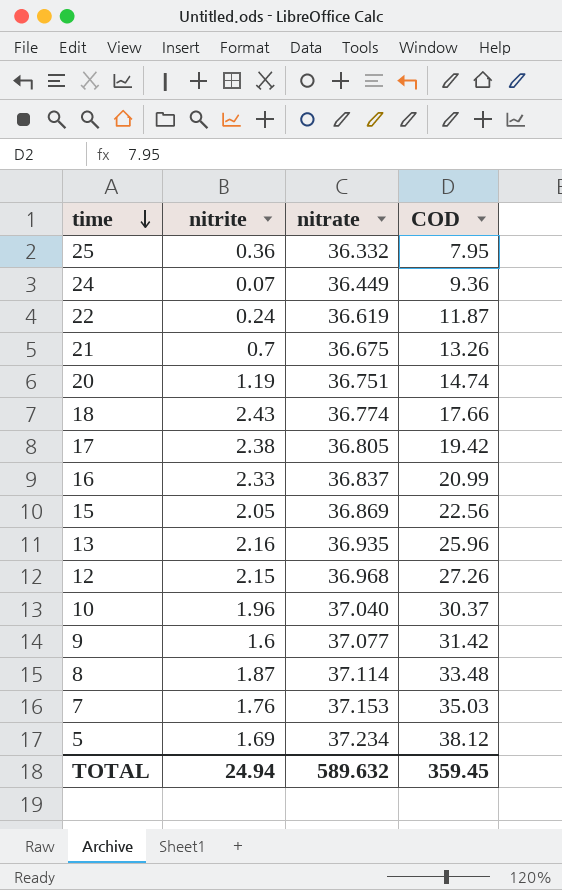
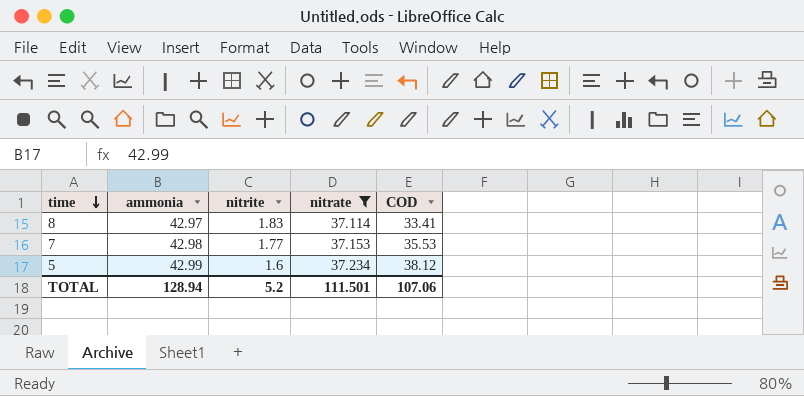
filter: none -> nitrate >= 37.114
column ammonia | position: none -> 2
8 | nitrite: 1.87 -> 1.83
8 | COD: 33.48 -> 33.41
7 | nitrite: 1.76 -> 1.77
7 | COD: 35.03 -> 35.53
5 | nitrite: 1.69 -> 1.6
TOTAL | nitrite: 24.94 -> 5.2
TOTAL | nitrate: 589.632 -> 111.501
TOTAL | COD: 359.45 -> 107.06

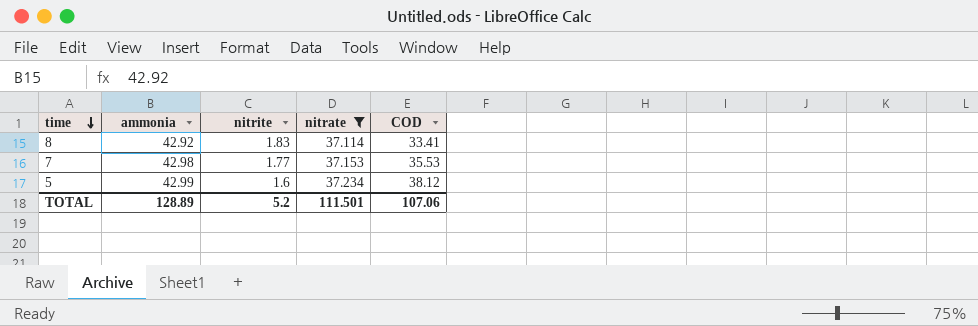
8 | ammonia: 42.97 -> 42.92
TOTAL | ammonia: 128.94 -> 128.89

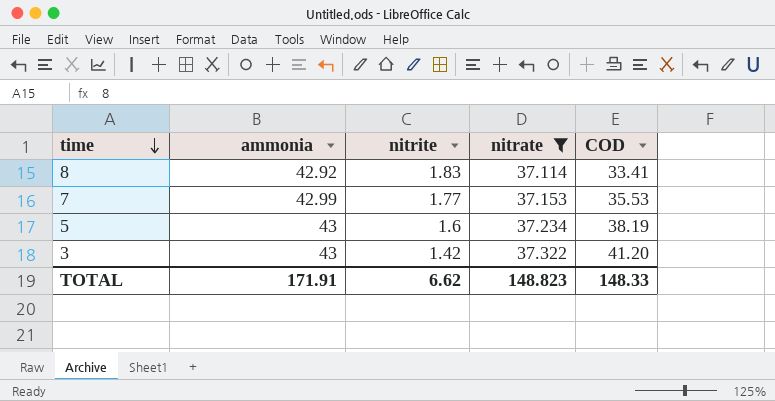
7 | ammonia: 42.98 -> 42.99
5 | ammonia: 42.99 -> 43
5 | COD: 38.12 -> 38.19
row 3: none -> 43 | 1.42 | 37.322 | 41.20
TOTAL | ammonia: 128.89 -> 171.91
TOTAL | nitrite: 5.2 -> 6.62
TOTAL | nitrate: 111.501 -> 148.823
TOTAL | COD: 107.06 -> 148.33

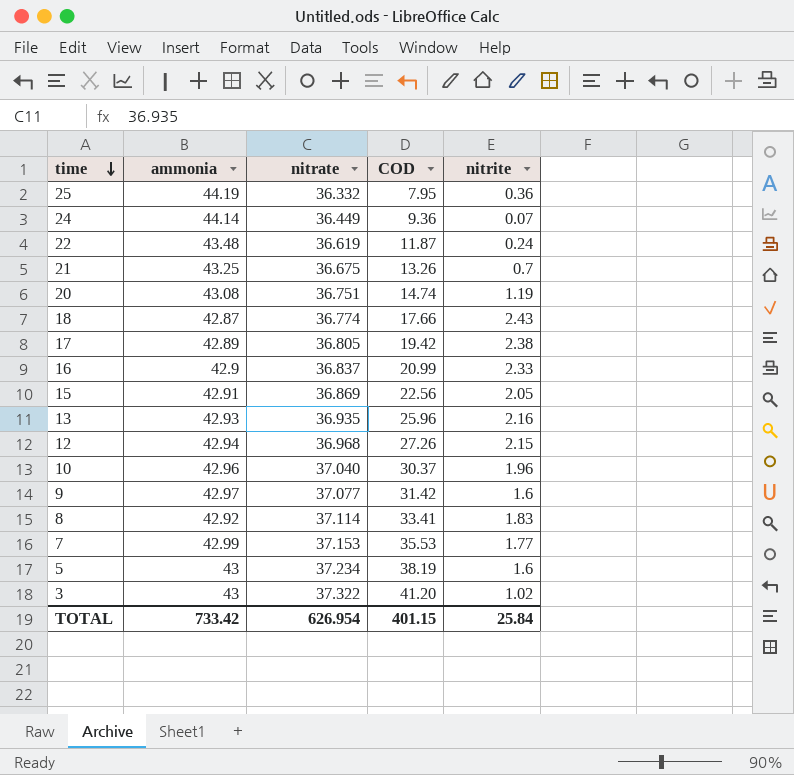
filter: nitrate >= 37.114 -> none
column nitrite | position: 3 -> 5
3 | nitrite: 1.42 -> 1.02
TOTAL | ammonia: 171.91 -> 733.42
TOTAL | nitrate: 148.823 -> 626.954
TOTAL | COD: 148.33 -> 401.15
TOTAL | nitrite: 6.62 -> 25.84

